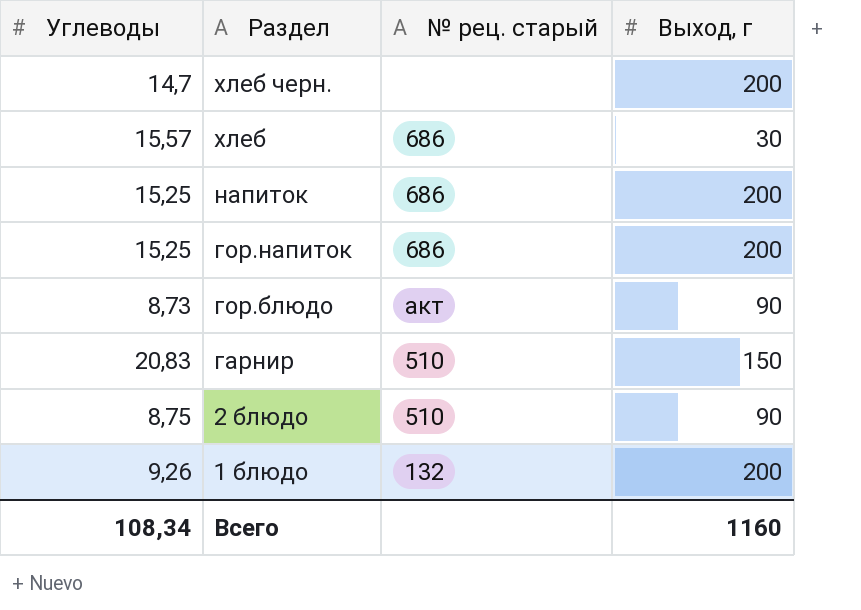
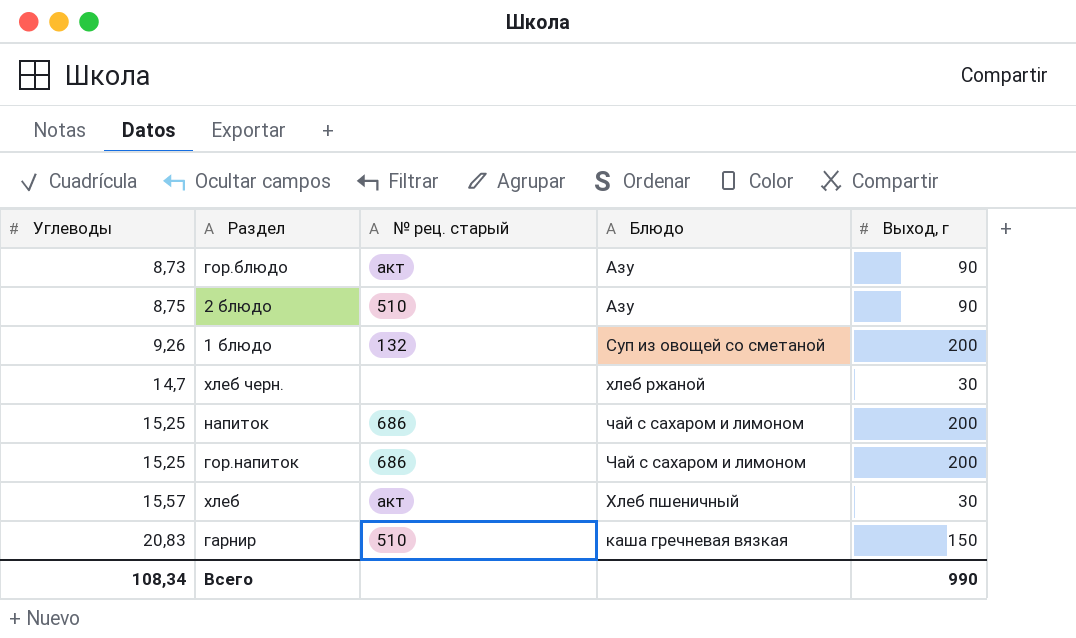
row order: Раздел descending -> Углеводы ascending
column Блюдо | position: none -> 4
хлеб черн. | Выход, г: 200 -> 30
хлеб | № рец. старый: 686 -> акт
Всего | Выход, г: 1160 -> 990

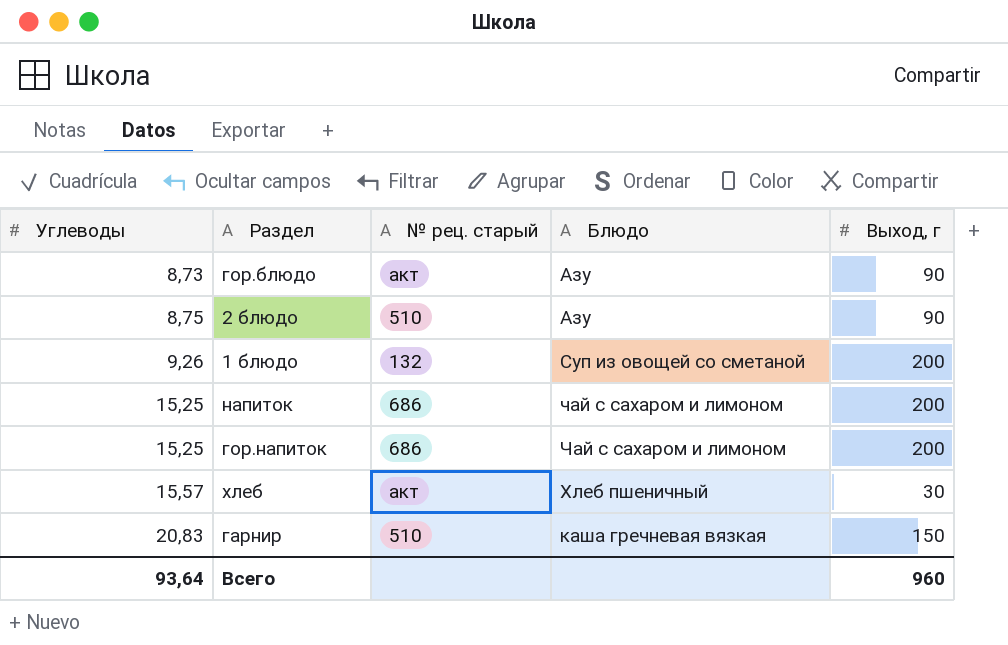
row хлеб черн.: 14,7 | none | хлеб ржаной | 30 -> none
Всего | Углеводы: 108,34 -> 93,64
Всего | Выход, г: 990 -> 960

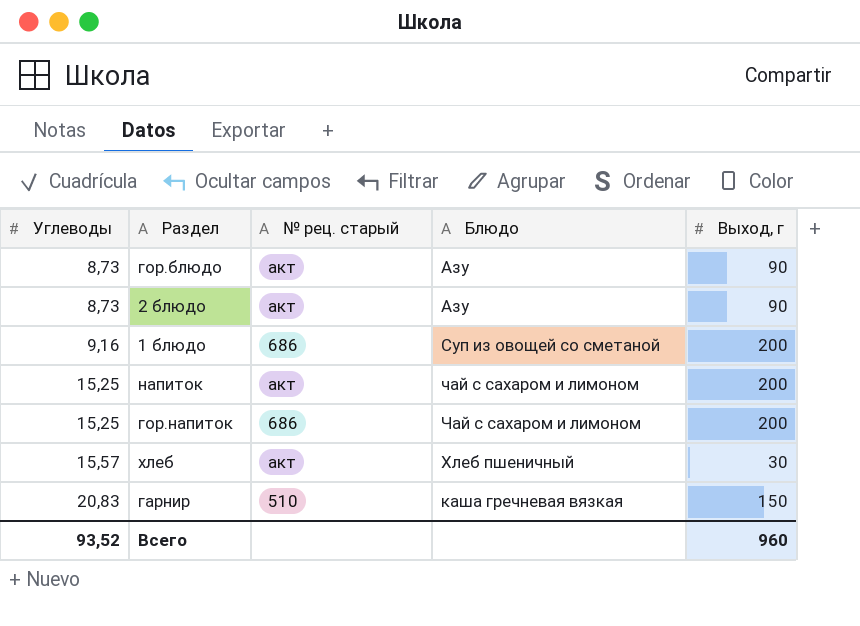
2 блюдо | Углеводы: 8,75 -> 8,73
2 блюдо | № рец. старый: 510 -> акт
1 блюдо | Углеводы: 9,26 -> 9,16
1 блюдо | № рец. старый: 132 -> 686
напиток | № рец. старый: 686 -> акт
Всего | Углеводы: 93,64 -> 93,52

